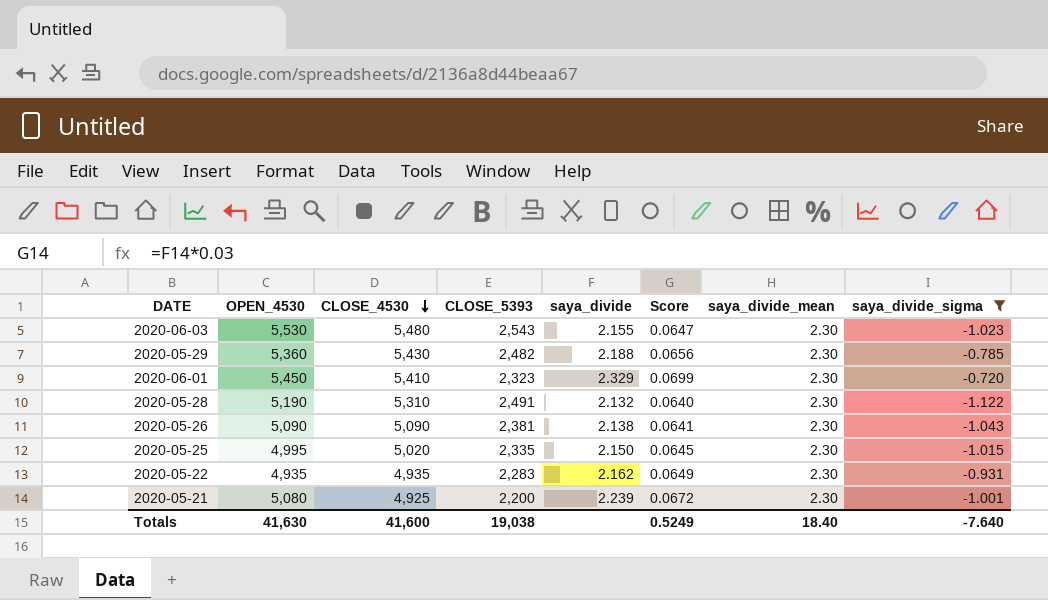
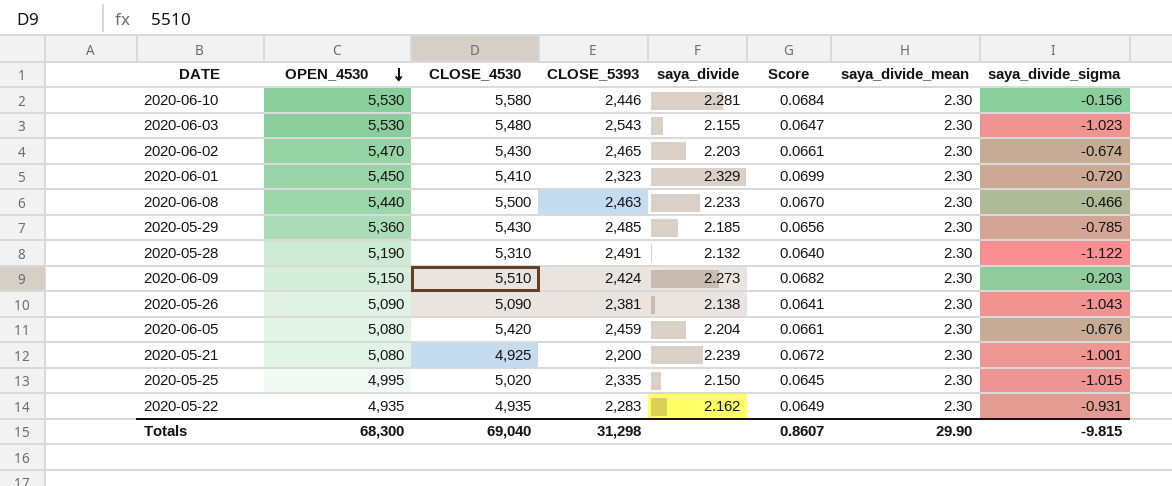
filter: saya_divide_sigma <= -0.720 -> none
row order: CLOSE_4530 descending -> OPEN_4530 descending
2020-05-29 | CLOSE_5393: 2,482 -> 2,485
2020-05-29 | saya_divide: 2.188 -> 2.185
Totals | OPEN_4530: 41,630 -> 68,300
Totals | CLOSE_4530: 41,600 -> 69,040
Totals | CLOSE_5393: 19,038 -> 31,298
Totals | Score: 0.5249 -> 0.8607
Totals | saya_divide_mean: 18.40 -> 29.90
Totals | saya_divide_sigma: -7.640 -> -9.815

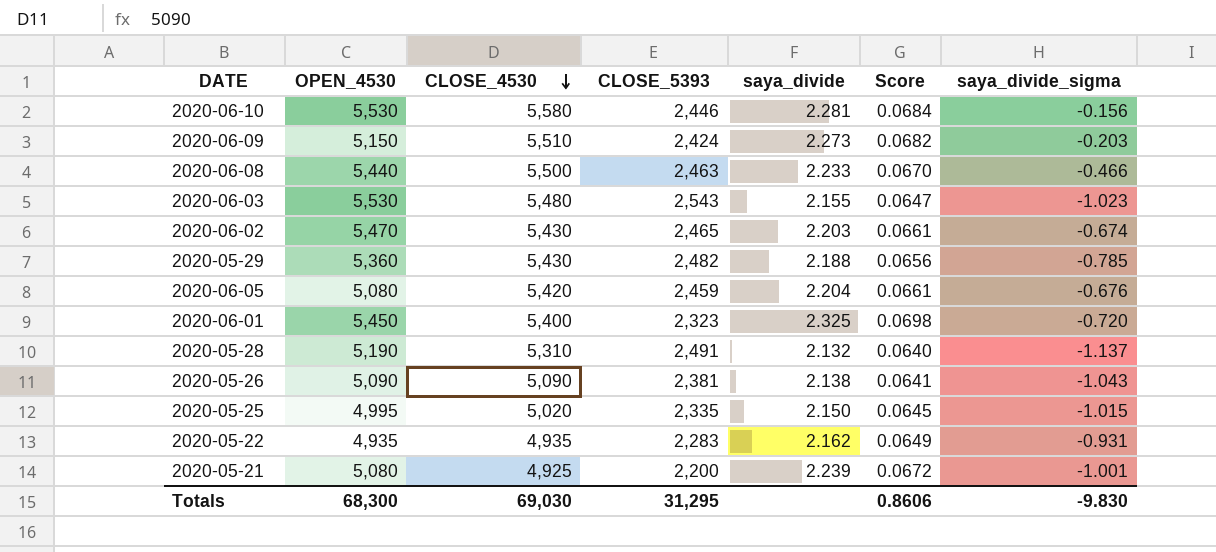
row order: OPEN_4530 descending -> CLOSE_4530 descending
column saya_divide_mean | position: 7 -> none
2020-05-29 | CLOSE_5393: 2,485 -> 2,482
2020-05-29 | saya_divide: 2.185 -> 2.188
2020-06-01 | CLOSE_4530: 5,410 -> 5,400
2020-06-01 | saya_divide: 2.329 -> 2.325
2020-06-01 | Score: 0.0699 -> 0.0698
2020-05-28 | saya_divide_sigma: -1.122 -> -1.137
Totals | CLOSE_4530: 69,040 -> 69,030
Totals | CLOSE_5393: 31,298 -> 31,295
Totals | Score: 0.8607 -> 0.8606
Totals | saya_divide_sigma: -9.815 -> -9.830

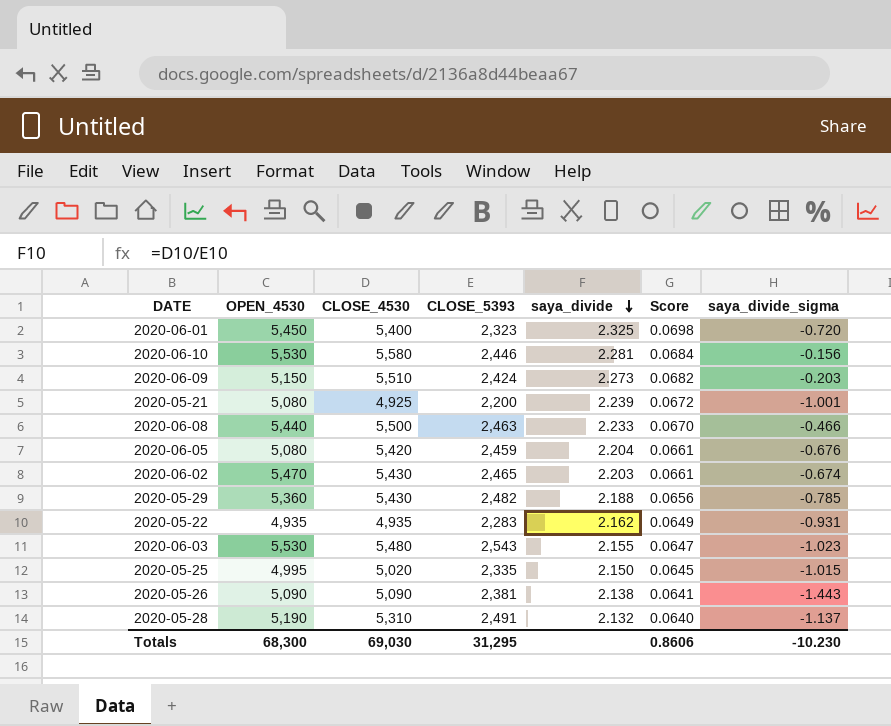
row order: CLOSE_4530 descending -> saya_divide descending
2020-05-26 | saya_divide_sigma: -1.043 -> -1.443
Totals | saya_divide_sigma: -9.830 -> -10.230

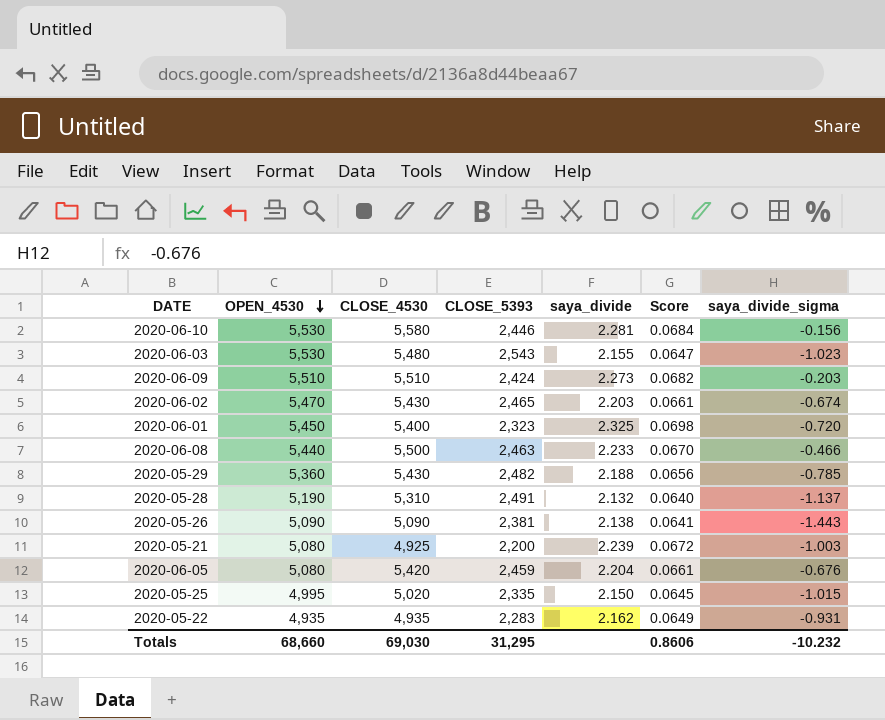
row order: saya_divide descending -> OPEN_4530 descending
2020-06-09 | OPEN_4530: 5,150 -> 5,510
2020-05-21 | saya_divide_sigma: -1.001 -> -1.003
Totals | OPEN_4530: 68,300 -> 68,660
Totals | saya_divide_sigma: -10.230 -> -10.232

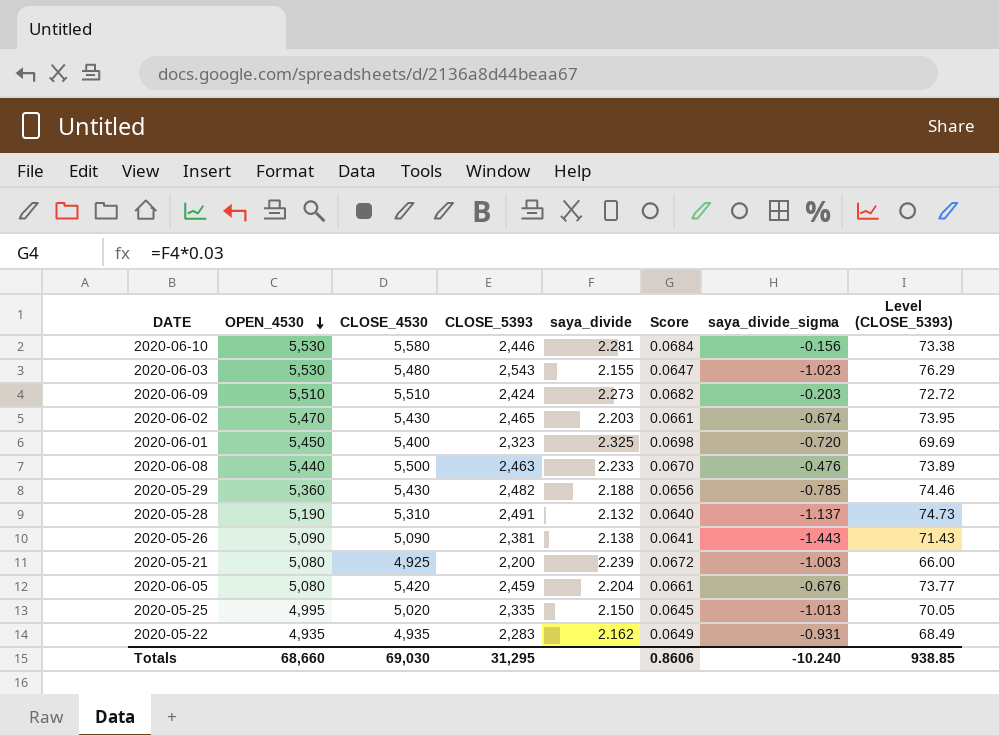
column Level (CLOSE_5393) | formula: none -> [CLOSE_5393] * 0.03
2020-06-08 | saya_divide_sigma: -0.466 -> -0.476
2020-05-25 | saya_divide_sigma: -1.015 -> -1.013
Totals | saya_divide_sigma: -10.232 -> -10.240

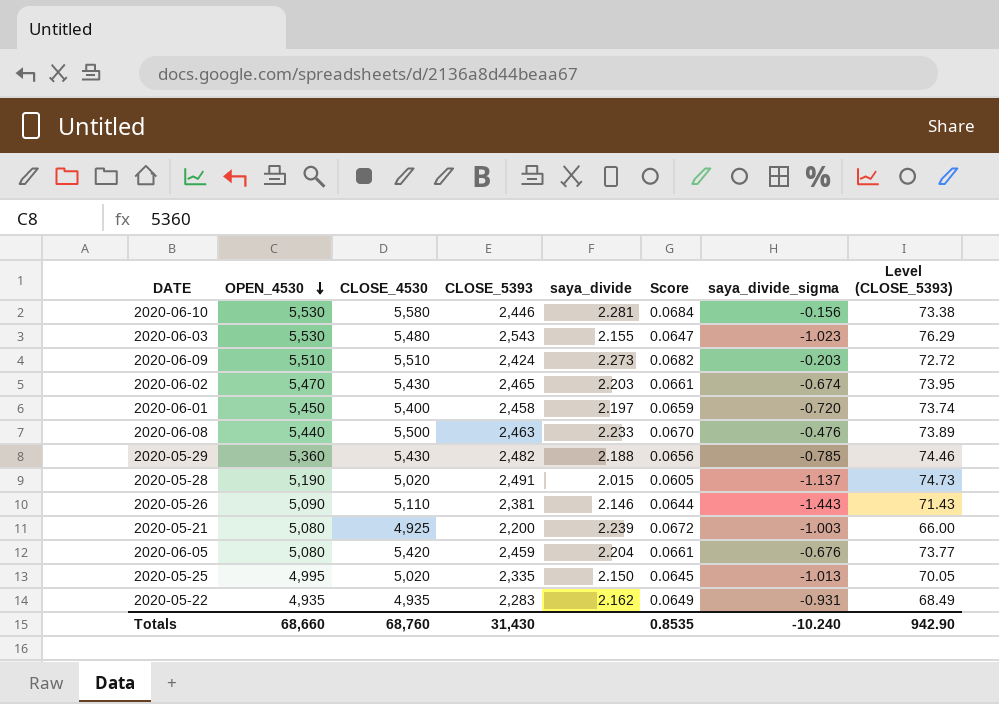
2020-06-01 | CLOSE_5393: 2,323 -> 2,458
2020-06-01 | saya_divide: 2.325 -> 2.197
2020-06-01 | Score: 0.0698 -> 0.0659
2020-06-01 | Level (CLOSE_5393): 69.69 -> 73.74
2020-05-28 | CLOSE_4530: 5,310 -> 5,020
2020-05-28 | saya_divide: 2.132 -> 2.015
2020-05-28 | Score: 0.0640 -> 0.0605
2020-05-26 | CLOSE_4530: 5,090 -> 5,110
2020-05-26 | saya_divide: 2.138 -> 2.146
2020-05-26 | Score: 0.0641 -> 0.0644
Totals | CLOSE_4530: 69,030 -> 68,760
Totals | CLOSE_5393: 31,295 -> 31,430
Totals | Score: 0.8606 -> 0.8535
Totals | Level (CLOSE_5393): 938.85 -> 942.90

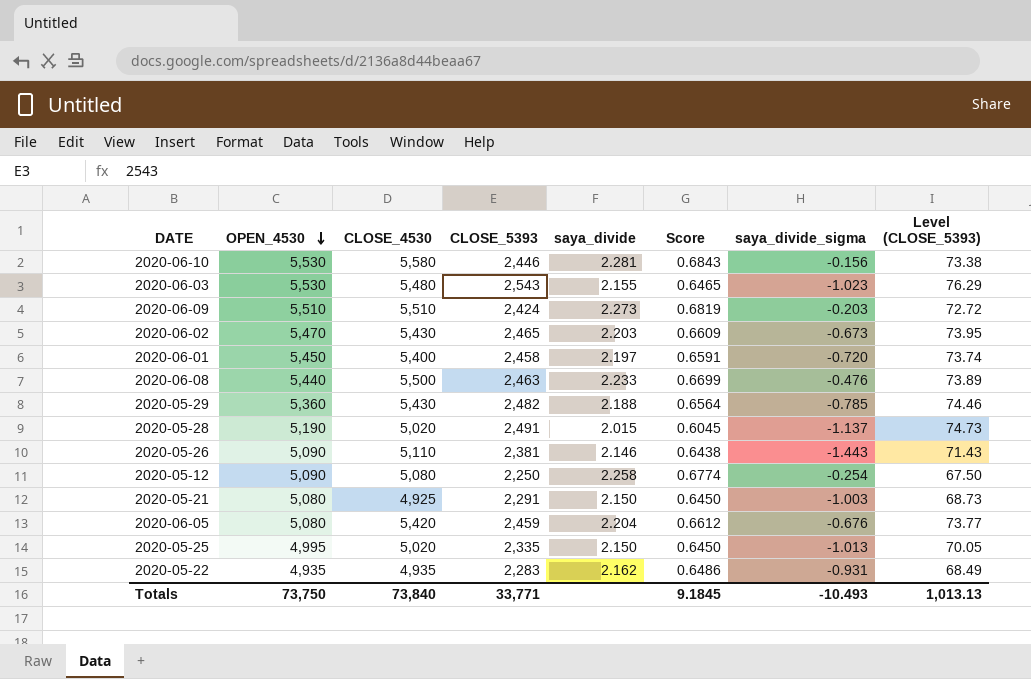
column Score | formula: [saya_divide] * 0.03 -> [saya_divide] * 0.3
2020-06-02 | saya_divide_sigma: -0.674 -> -0.673
row 2020-05-12: none -> 5,090 | 5,080 | 2,250 | 2.258 | 0.6774 | -0.254 | 67.50
2020-05-21 | CLOSE_5393: 2,200 -> 2,291
2020-05-21 | saya_divide: 2.239 -> 2.150
2020-05-21 | Level (CLOSE_5393): 66.00 -> 68.73
Totals | OPEN_4530: 68,660 -> 73,750
Totals | CLOSE_4530: 68,760 -> 73,840
Totals | CLOSE_5393: 31,430 -> 33,771
Totals | Score: 0.8535 -> 9.1845
Totals | saya_divide_sigma: -10.240 -> -10.493
Totals | Level (CLOSE_5393): 942.90 -> 1,013.13

